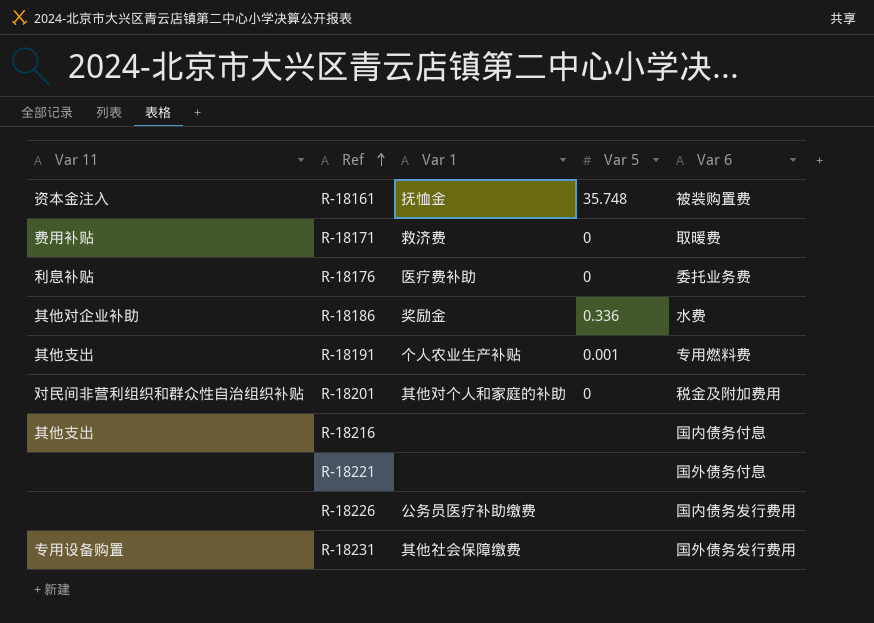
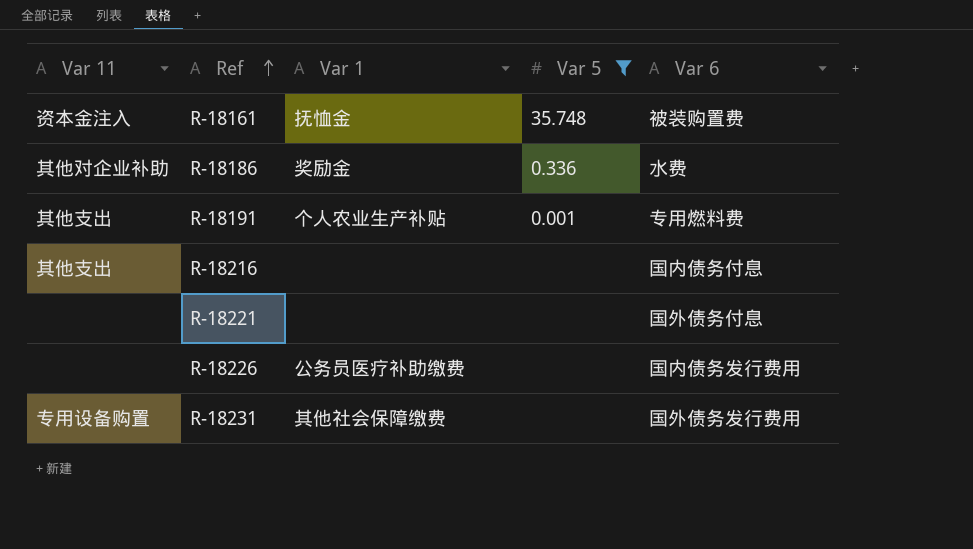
filter: none -> Var 5 != 0

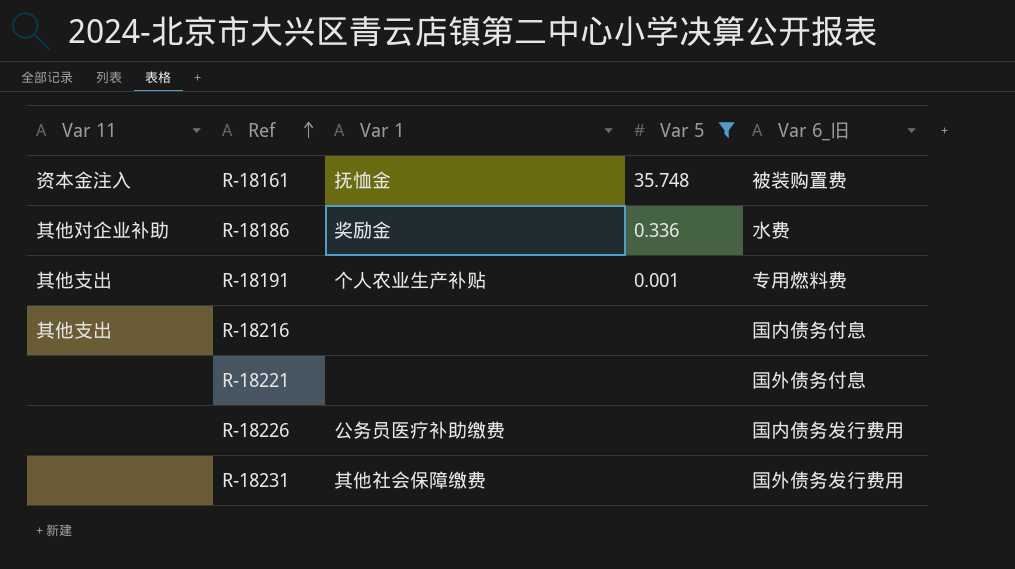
column name: Var 6 -> Var 6_旧
R-18231 | Var 11: 专用设备购置 -> none

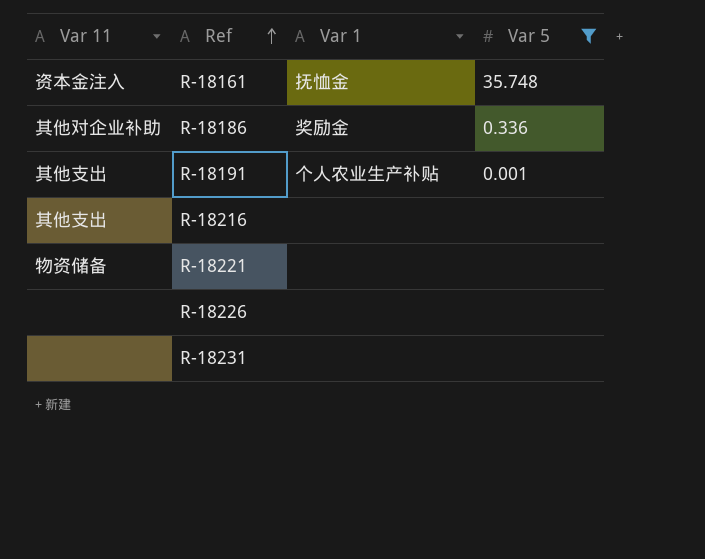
column Var 6_旧 | position: 5 -> none
R-18221 | Var 11: none -> 物资储备
R-18226 | Var 1: 公务员医疗补助缴费 -> none
R-18231 | Var 1: 其他社会保障缴费 -> none

